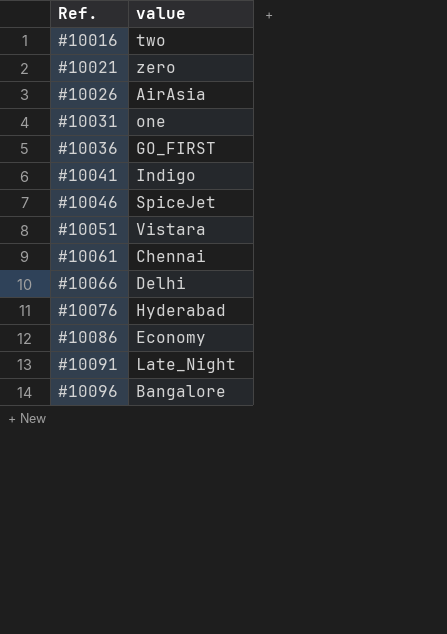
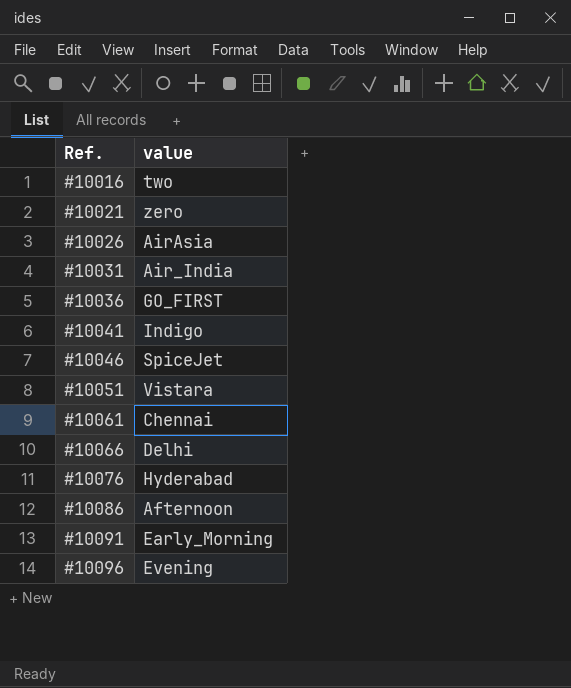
#10031 | value: one -> Air_India
#10086 | value: Economy -> Afternoon
#10091 | value: Late_Night -> Early_Morning
#10096 | value: Bangalore -> Evening

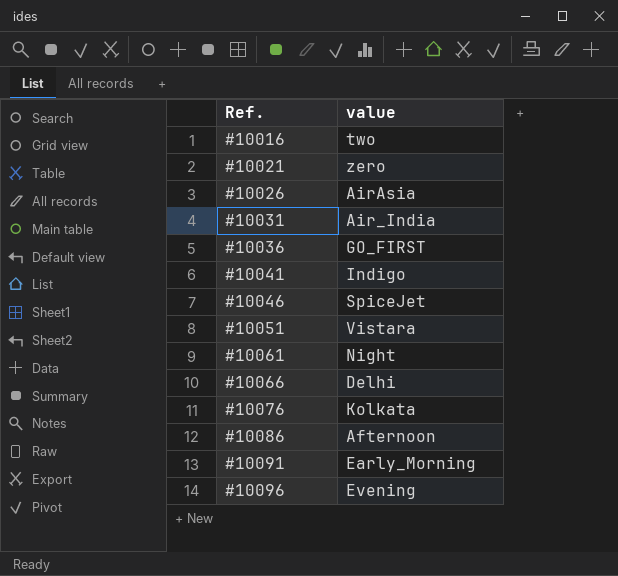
#10061 | value: Chennai -> Night
#10076 | value: Hyderabad -> Kolkata

